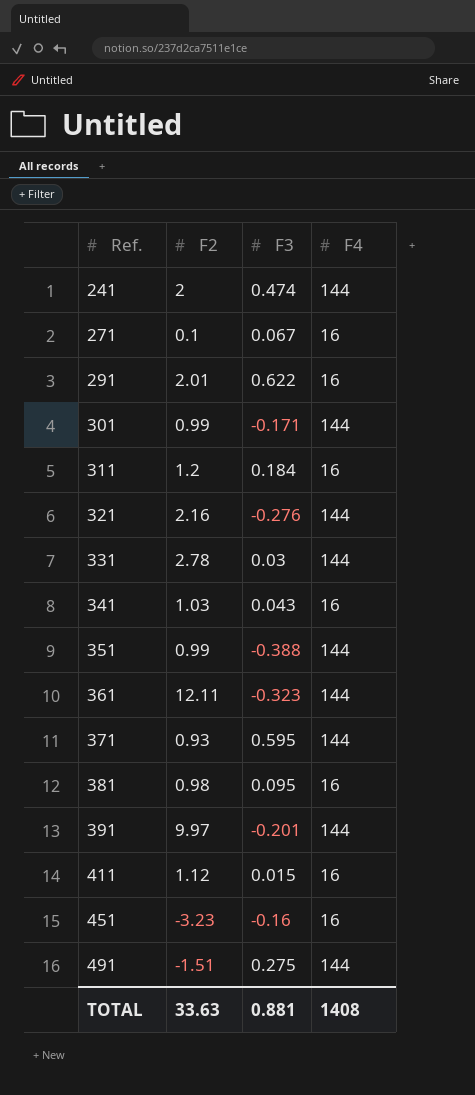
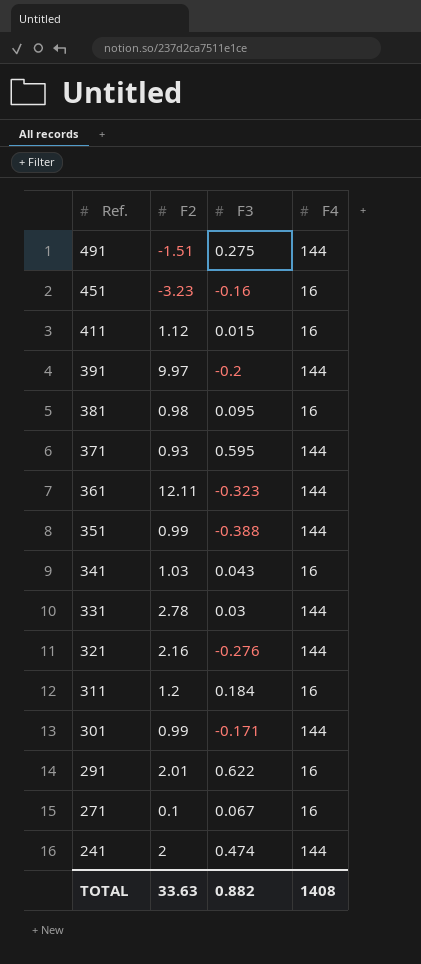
row order: Ref. ascending -> Ref. descending
391 | F3: -0.201 -> -0.2
TOTAL | F3: 0.881 -> 0.882

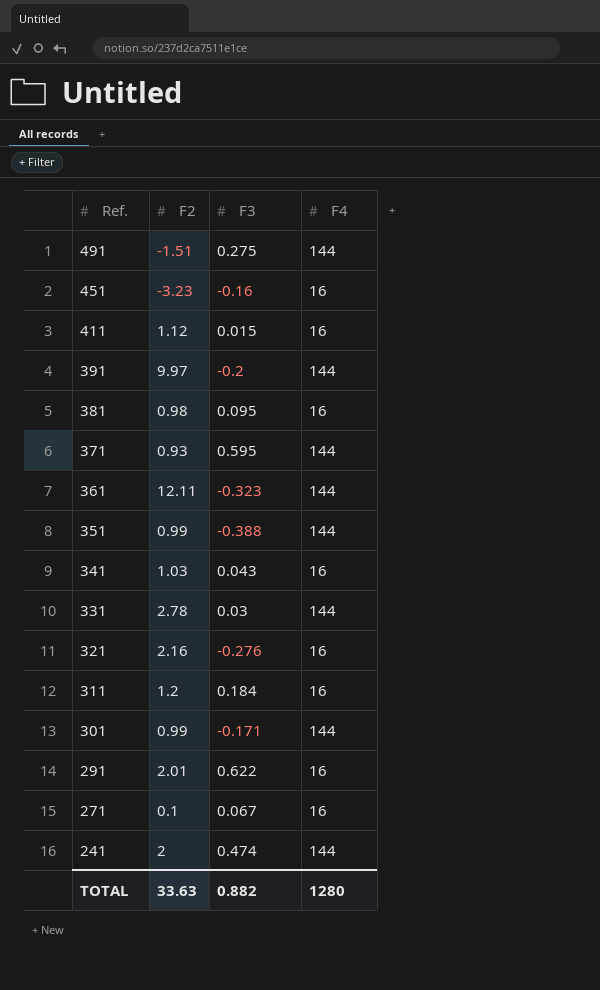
321 | F4: 144 -> 16
TOTAL | F4: 1408 -> 1280

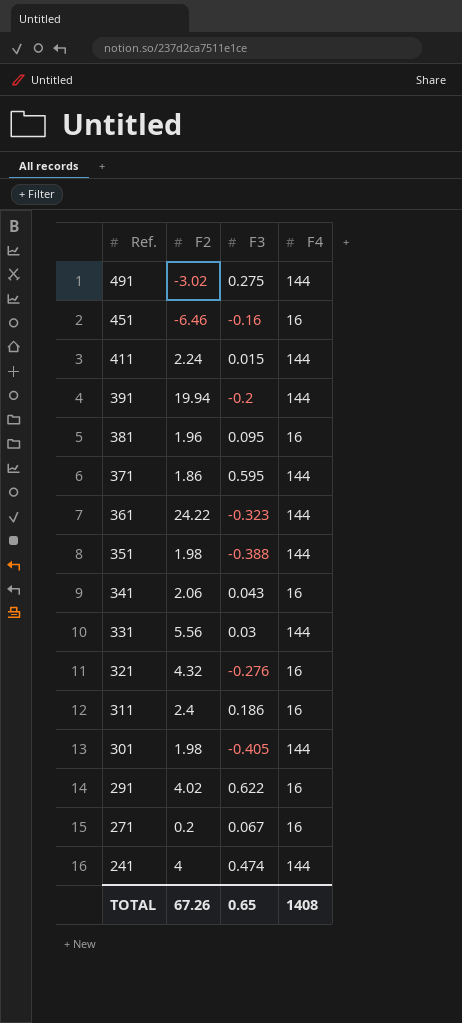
491 | F2: -1.51 -> -3.02
451 | F2: -3.23 -> -6.46
411 | F2: 1.12 -> 2.24
411 | F4: 16 -> 144
391 | F2: 9.97 -> 19.94
381 | F2: 0.98 -> 1.96
371 | F2: 0.93 -> 1.86
361 | F2: 12.11 -> 24.22
351 | F2: 0.99 -> 1.98
341 | F2: 1.03 -> 2.06
331 | F2: 2.78 -> 5.56
321 | F2: 2.16 -> 4.32
311 | F2: 1.2 -> 2.4
311 | F3: 0.184 -> 0.186
301 | F2: 0.99 -> 1.98
301 | F3: -0.171 -> -0.405
291 | F2: 2.01 -> 4.02
271 | F2: 0.1 -> 0.2
241 | F2: 2 -> 4
TOTAL | F2: 33.63 -> 67.26
TOTAL | F3: 0.882 -> 0.65
TOTAL | F4: 1280 -> 1408

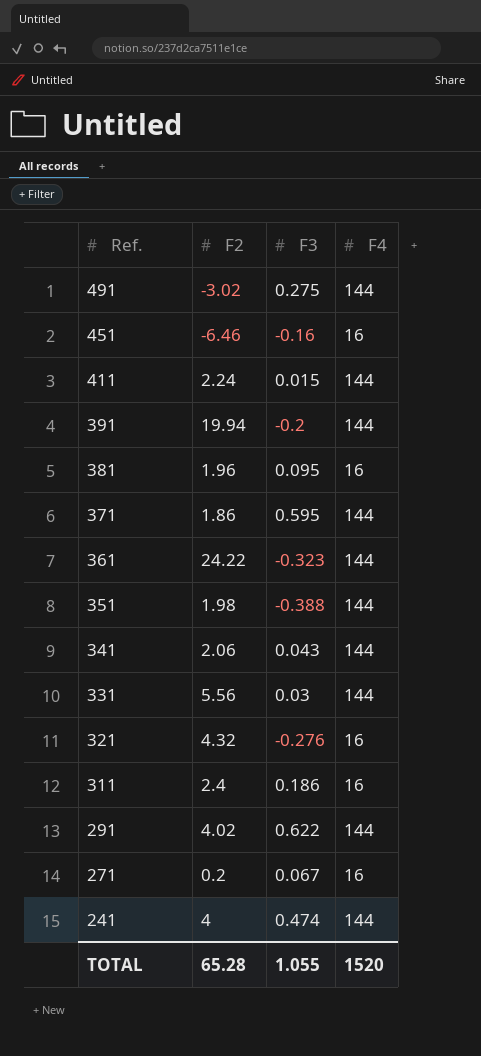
row 301: 1.98 | -0.405 | 144 -> none
341 | F4: 16 -> 144
291 | F4: 16 -> 144
TOTAL | F2: 67.26 -> 65.28
TOTAL | F3: 0.65 -> 1.055
TOTAL | F4: 1408 -> 1520

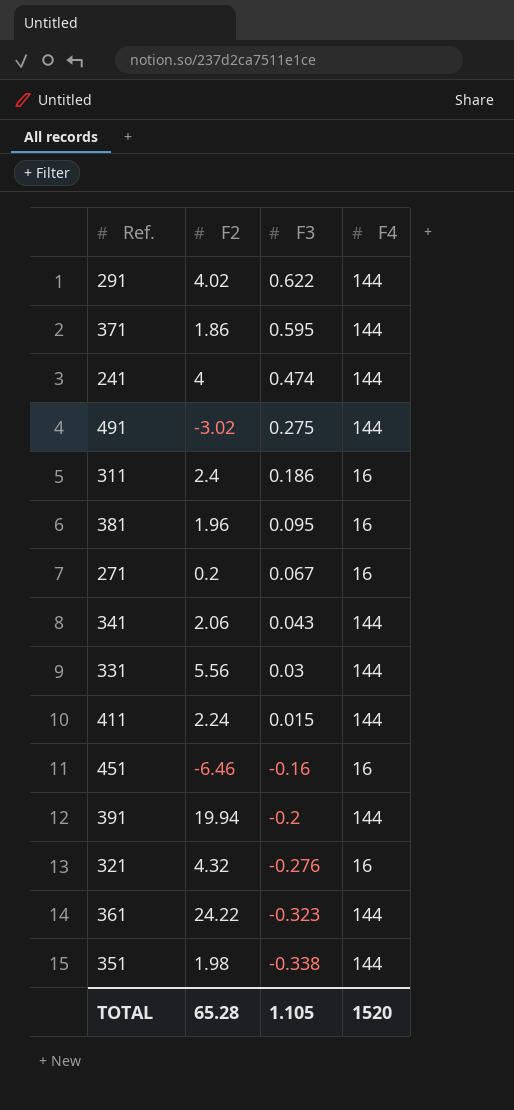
row order: Ref. descending -> F3 descending
351 | F3: -0.388 -> -0.338
TOTAL | F3: 1.055 -> 1.105

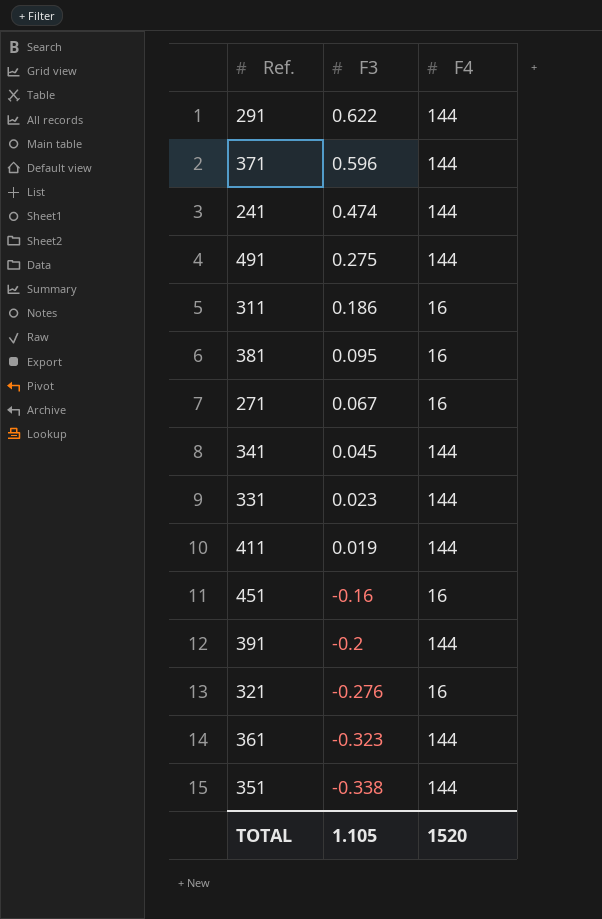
column F2 | position: 2 -> none
371 | F3: 0.595 -> 0.596
341 | F3: 0.043 -> 0.045
331 | F3: 0.03 -> 0.023
411 | F3: 0.015 -> 0.019

